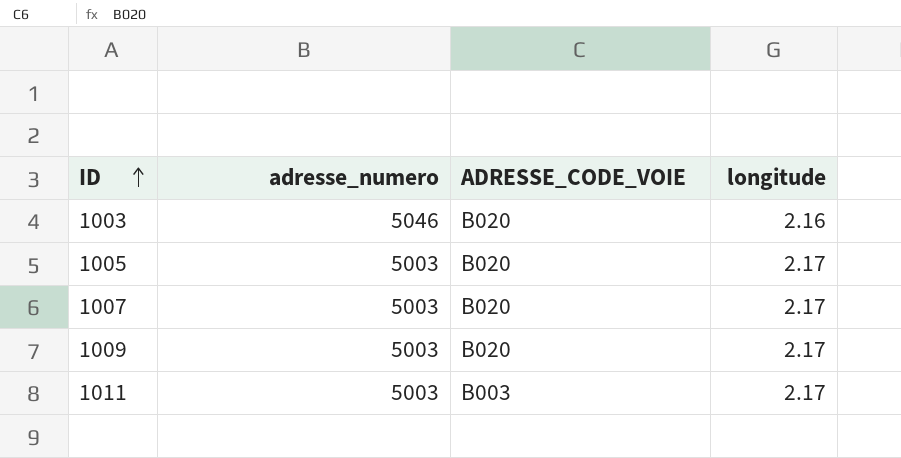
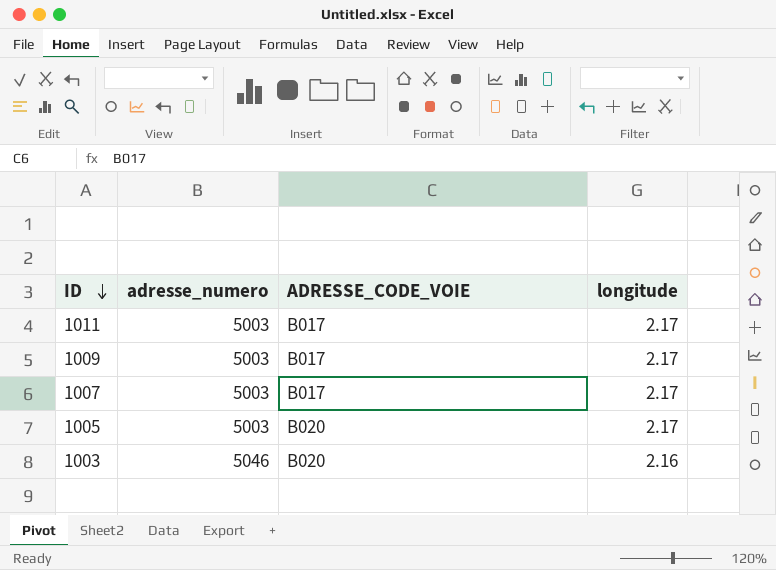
row order: ID ascending -> ID descending
1011 | ADRESSE_CODE_VOIE: B003 -> B017
1009 | ADRESSE_CODE_VOIE: B020 -> B017
1007 | ADRESSE_CODE_VOIE: B020 -> B017

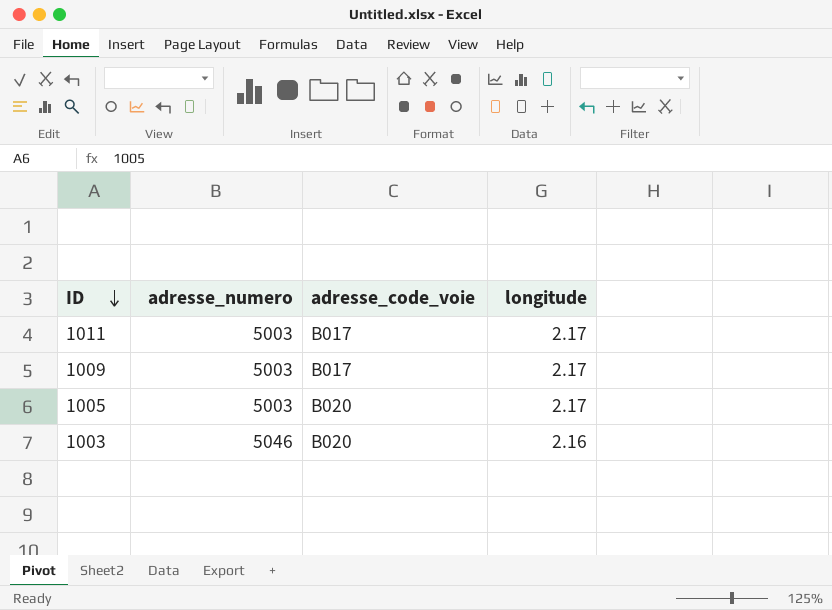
column name: ADRESSE_CODE_VOIE -> adresse_code_voie
row 1007: 5003 | B017 | 2.17 -> none

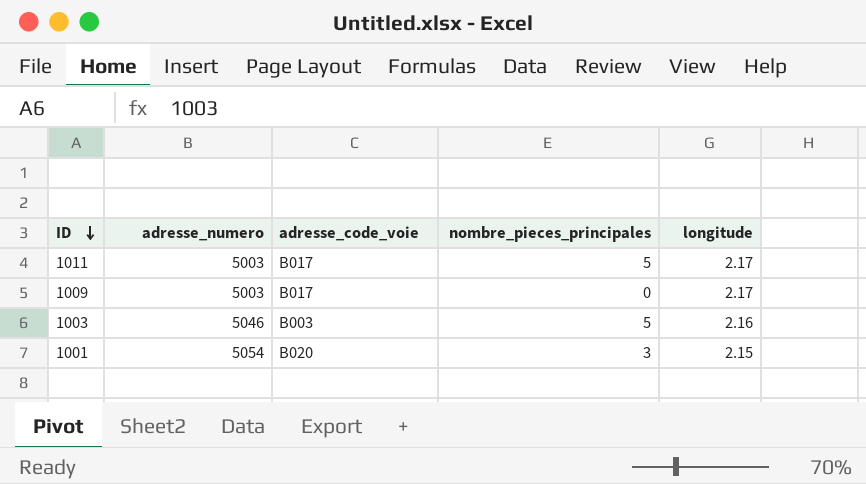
column nombre_pieces_principales | position: none -> 4
row 1005: 5003 | B020 | 2.17 -> none
1003 | adresse_code_voie: B020 -> B003
row 1001: none -> 5054 | B020 | 3 | 2.15

